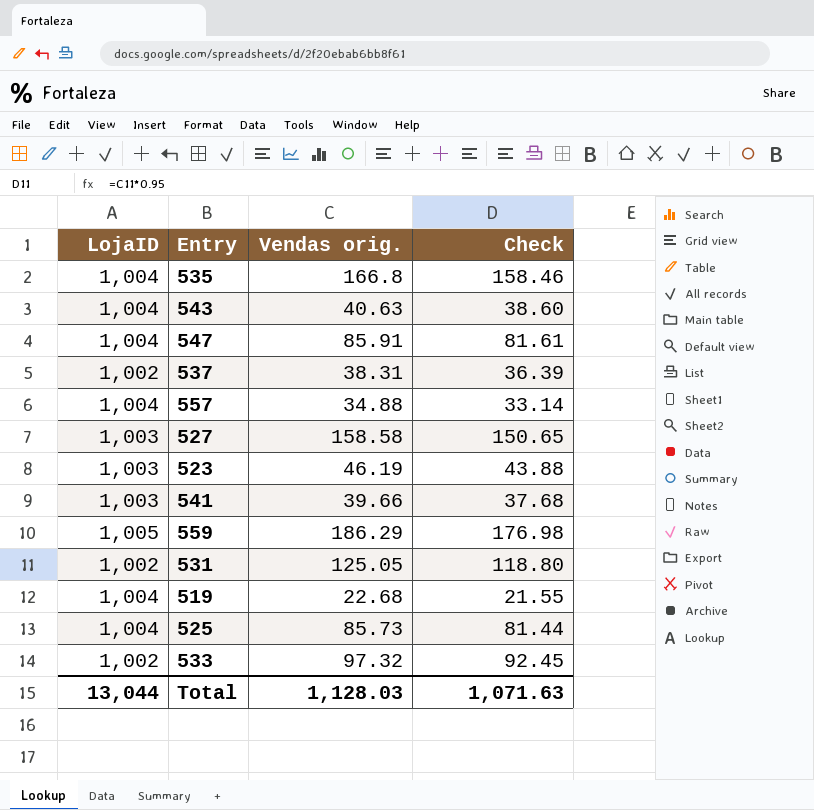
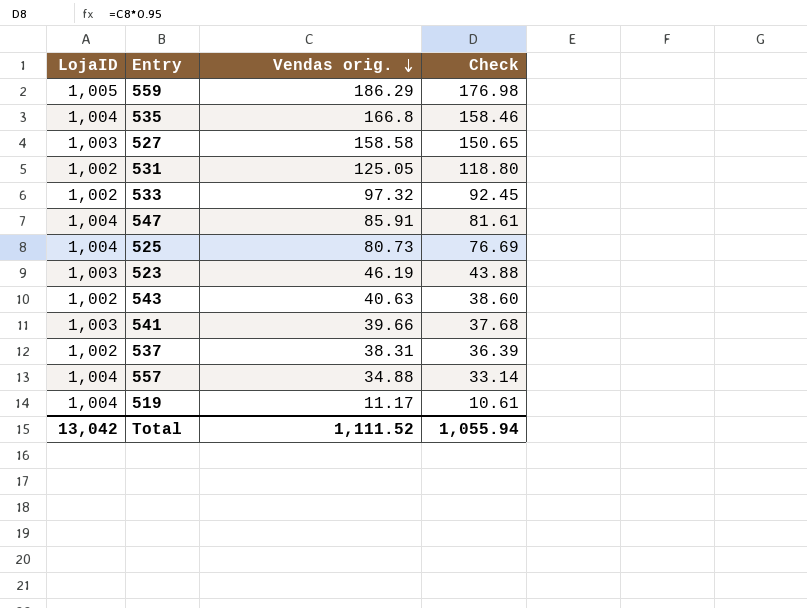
row order: none -> Vendas orig. descending
525 | Vendas orig.: 85.73 -> 80.73
525 | Check: 81.44 -> 76.69
543 | LojaID: 1,004 -> 1,002
519 | Vendas orig.: 22.68 -> 11.17
519 | Check: 21.55 -> 10.61
Total | LojaID: 13,044 -> 13,042
Total | Vendas orig.: 1,128.03 -> 1,111.52
Total | Check: 1,071.63 -> 1,055.94

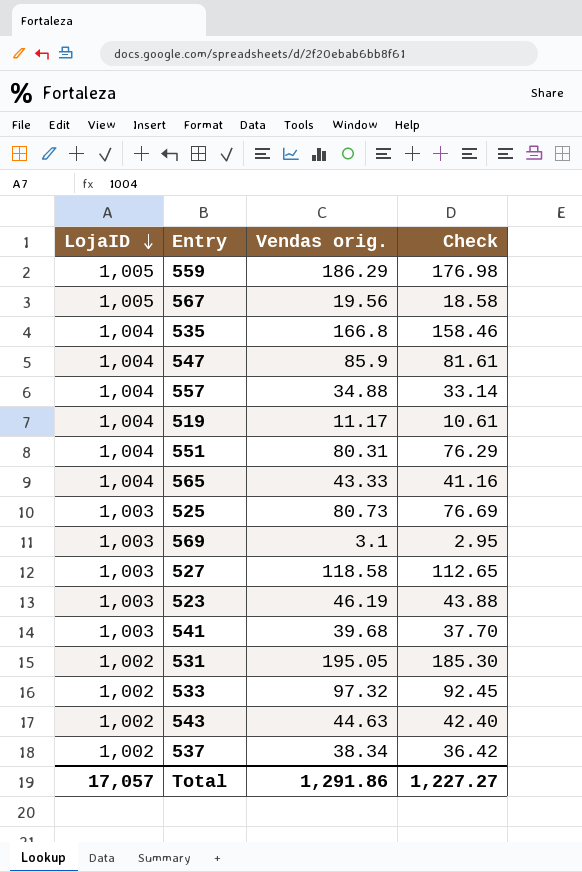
row order: Vendas orig. descending -> LojaID descending
row 567: none -> 1,005 | 19.56 | 18.58
547 | Vendas orig.: 85.91 -> 85.9
row 551: none -> 1,004 | 80.31 | 76.29
row 565: none -> 1,004 | 43.33 | 41.16
525 | LojaID: 1,004 -> 1,003
row 569: none -> 1,003 | 3.1 | 2.95
527 | Vendas orig.: 158.58 -> 118.58
527 | Check: 150.65 -> 112.65
541 | Vendas orig.: 39.66 -> 39.68
541 | Check: 37.68 -> 37.70
531 | Vendas orig.: 125.05 -> 195.05
531 | Check: 118.80 -> 185.30
543 | Vendas orig.: 40.63 -> 44.63
543 | Check: 38.60 -> 42.40
537 | Vendas orig.: 38.31 -> 38.34
537 | Check: 36.39 -> 36.42
Total | LojaID: 13,042 -> 17,057
Total | Vendas orig.: 1,111.52 -> 1,291.86
Total | Check: 1,055.94 -> 1,227.27

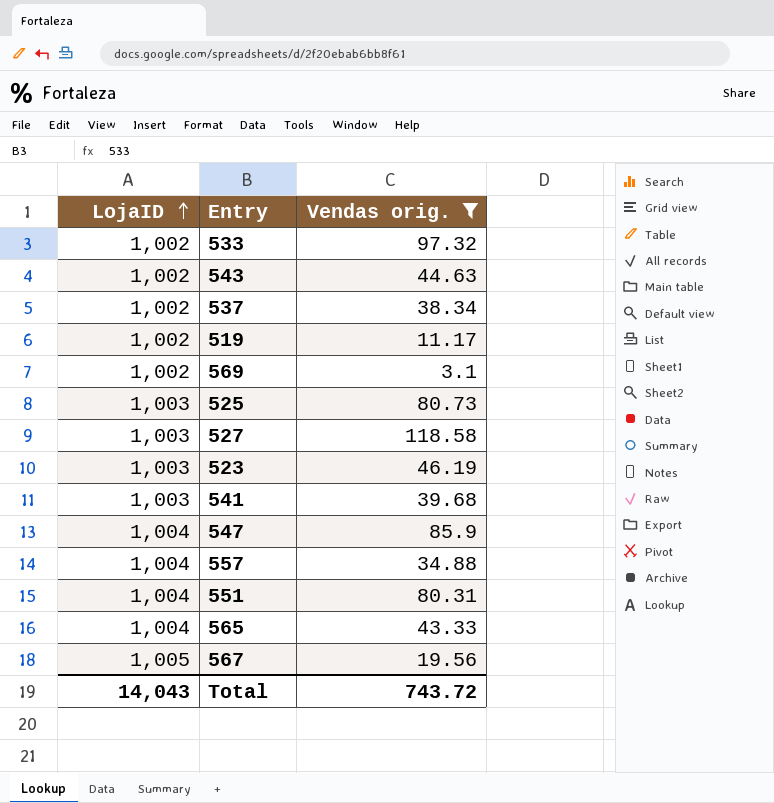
filter: none -> Vendas orig. <= 118.58
row order: LojaID descending -> LojaID ascending
column Check | formula: [Vendas orig.] * 0.95 -> none
519 | LojaID: 1,004 -> 1,002
569 | LojaID: 1,003 -> 1,002
Total | LojaID: 17,057 -> 14,043
Total | Vendas orig.: 1,291.86 -> 743.72

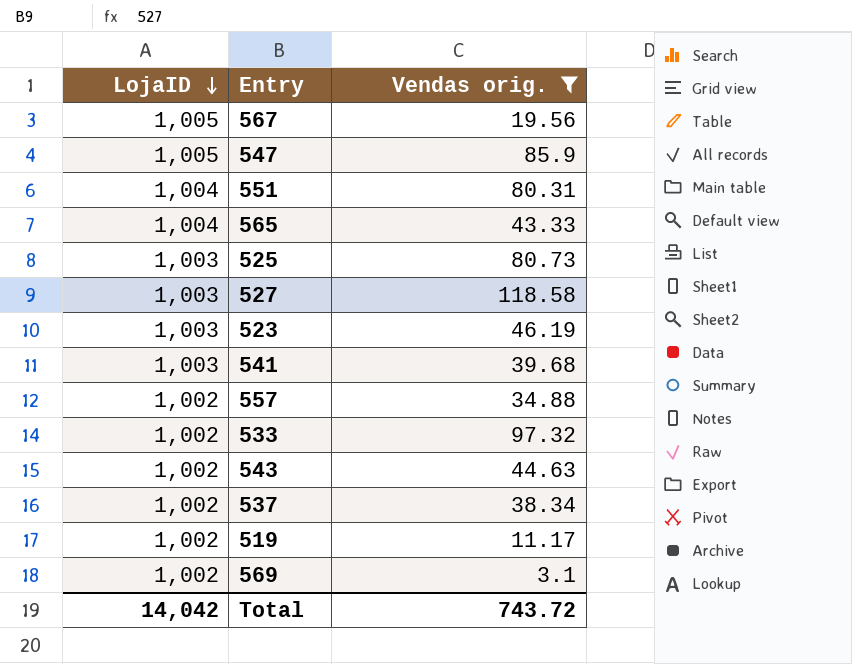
row order: LojaID ascending -> LojaID descending
547 | LojaID: 1,004 -> 1,005
557 | LojaID: 1,004 -> 1,002
Total | LojaID: 14,043 -> 14,042

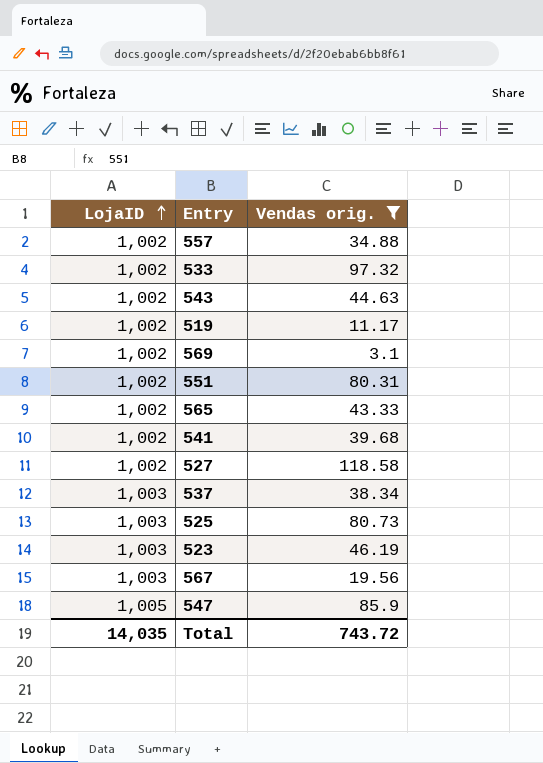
row order: LojaID descending -> LojaID ascending
551 | LojaID: 1,004 -> 1,002
565 | LojaID: 1,004 -> 1,002
541 | LojaID: 1,003 -> 1,002
527 | LojaID: 1,003 -> 1,002
537 | LojaID: 1,002 -> 1,003
567 | LojaID: 1,005 -> 1,003
Total | LojaID: 14,042 -> 14,035

